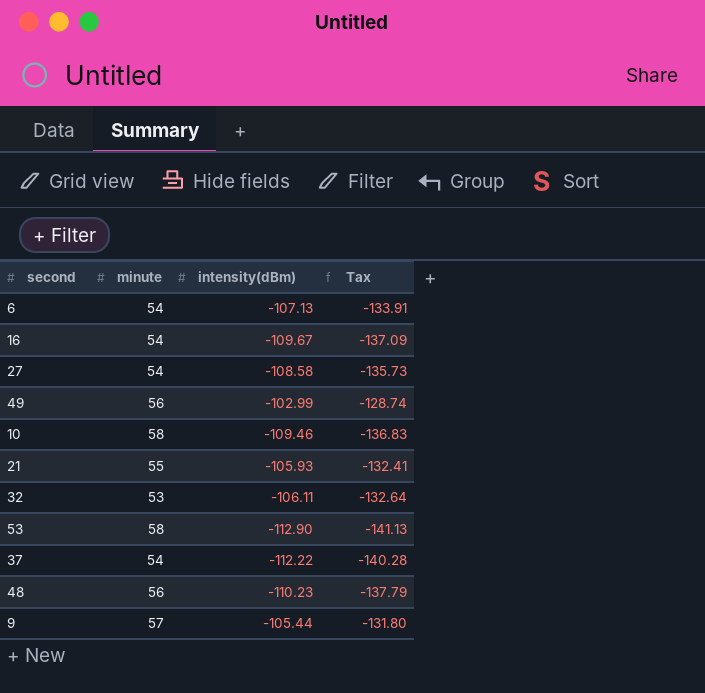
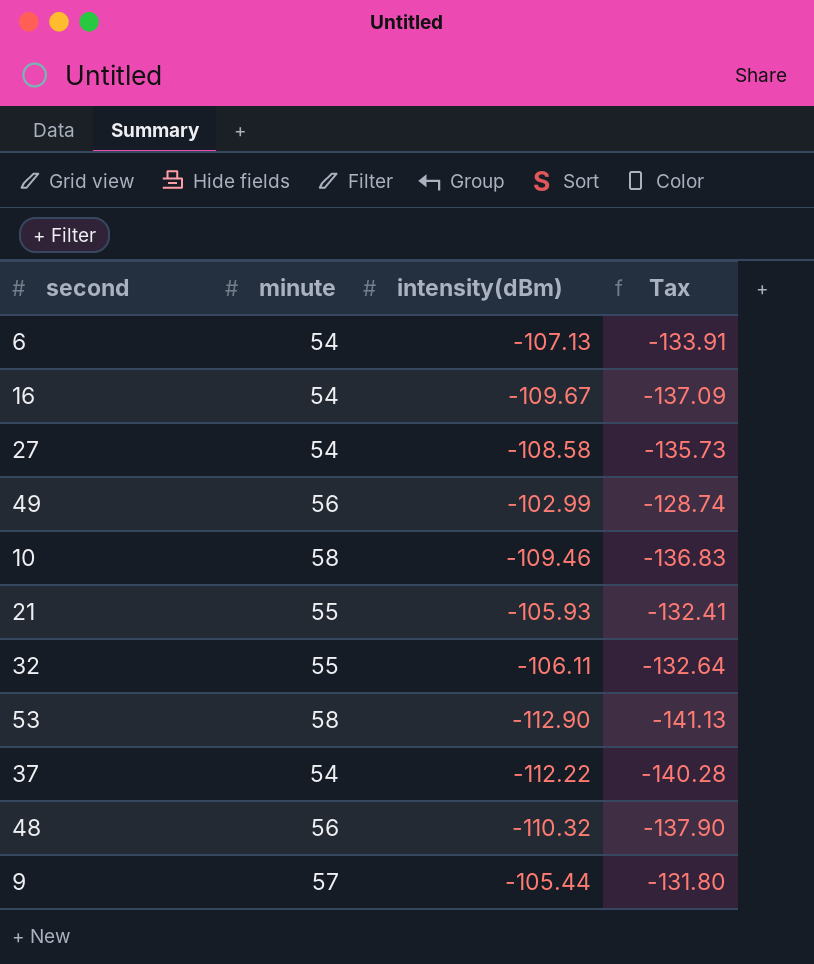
32 | minute: 53 -> 55
48 | intensity(dBm): -110.23 -> -110.32
48 | Tax: -137.79 -> -137.90

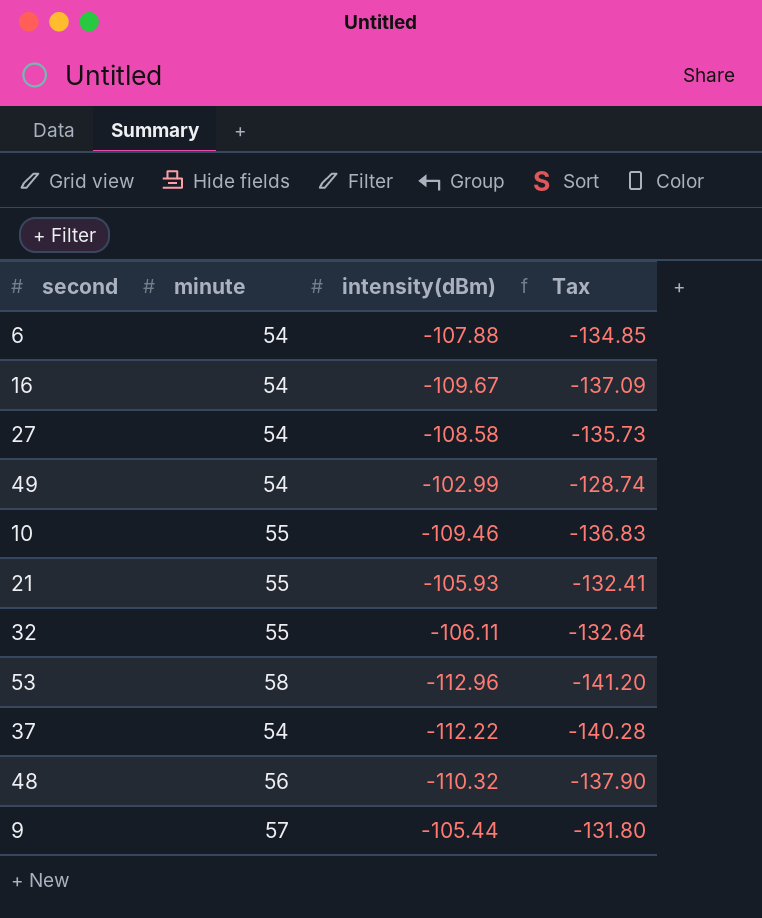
6 | intensity(dBm): -107.13 -> -107.88
6 | Tax: -133.91 -> -134.85
49 | minute: 56 -> 54
10 | minute: 58 -> 55
53 | intensity(dBm): -112.90 -> -112.96
53 | Tax: -141.13 -> -141.20

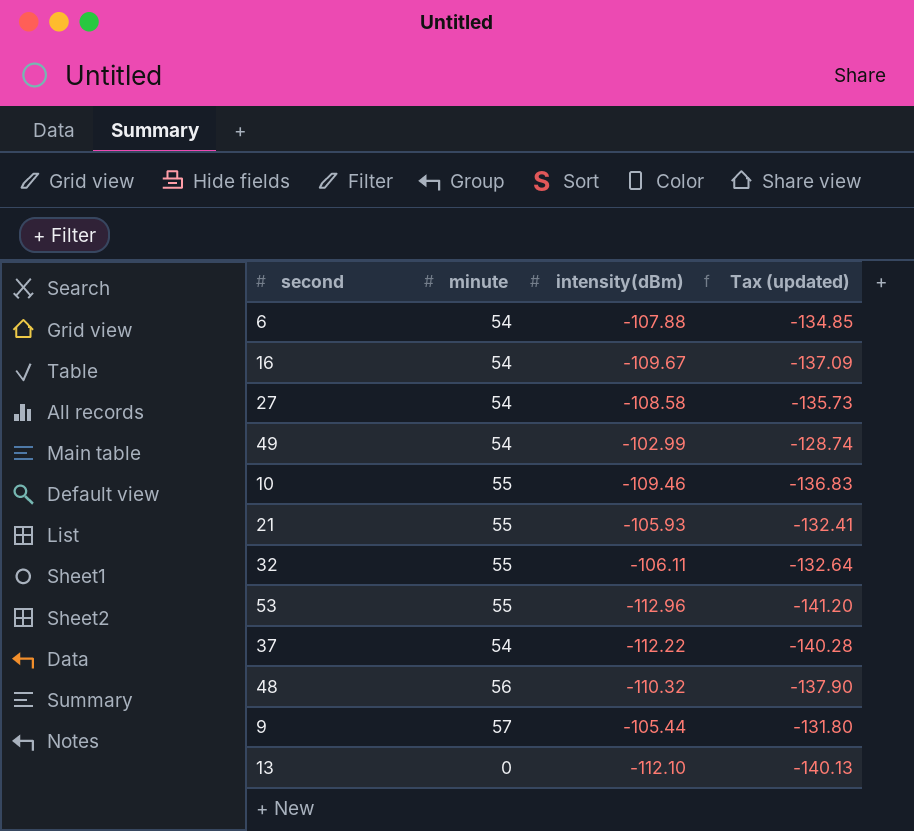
column name: Tax -> Tax (updated)
53 | minute: 58 -> 55
row 13: none -> 0 | -112.10 | -140.13

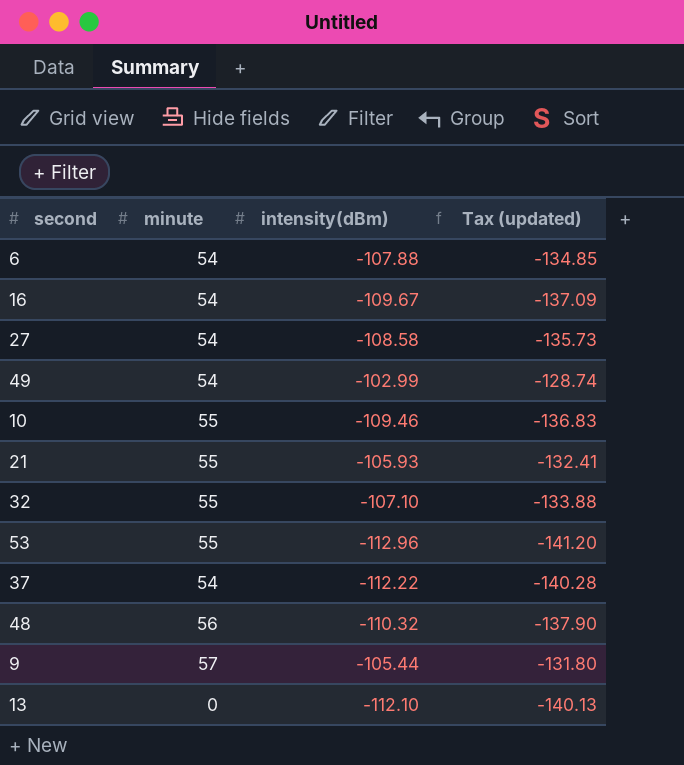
32 | intensity(dBm): -106.11 -> -107.10
32 | Tax (updated): -132.64 -> -133.88

